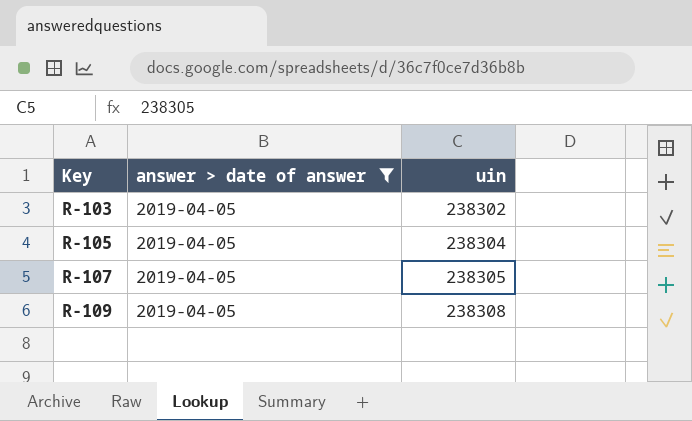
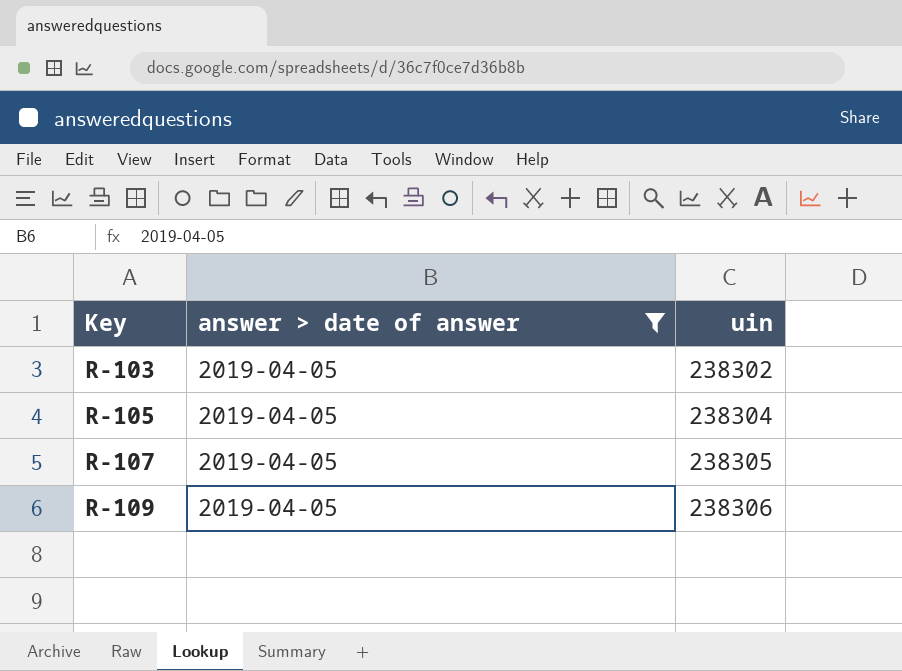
R-109 | uin: 238308 -> 238306

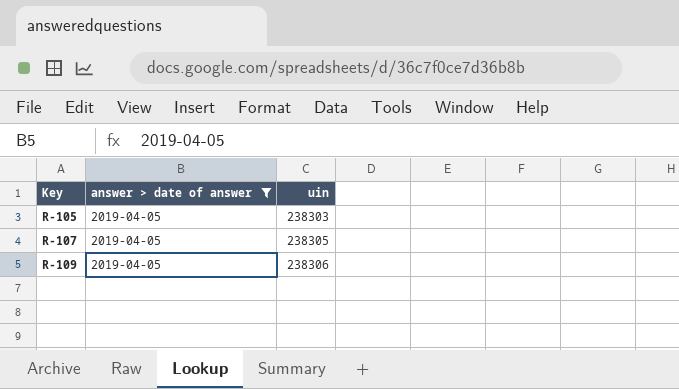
row R-103: 2019-04-05 | 238302 -> none
R-105 | uin: 238304 -> 238303

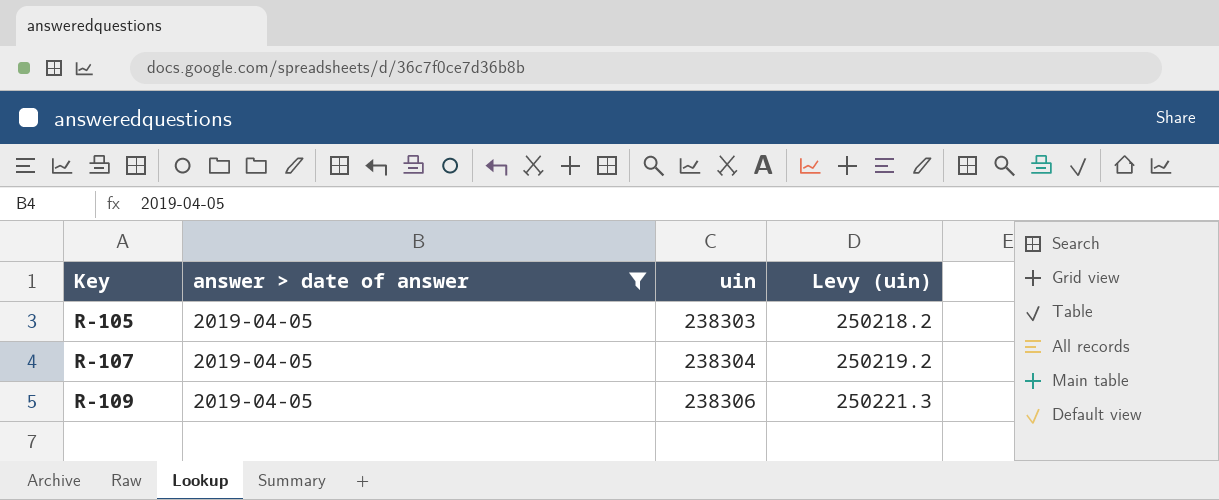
column Levy (uin) | formula: none -> [uin] * 1.05
R-107 | uin: 238305 -> 238304

